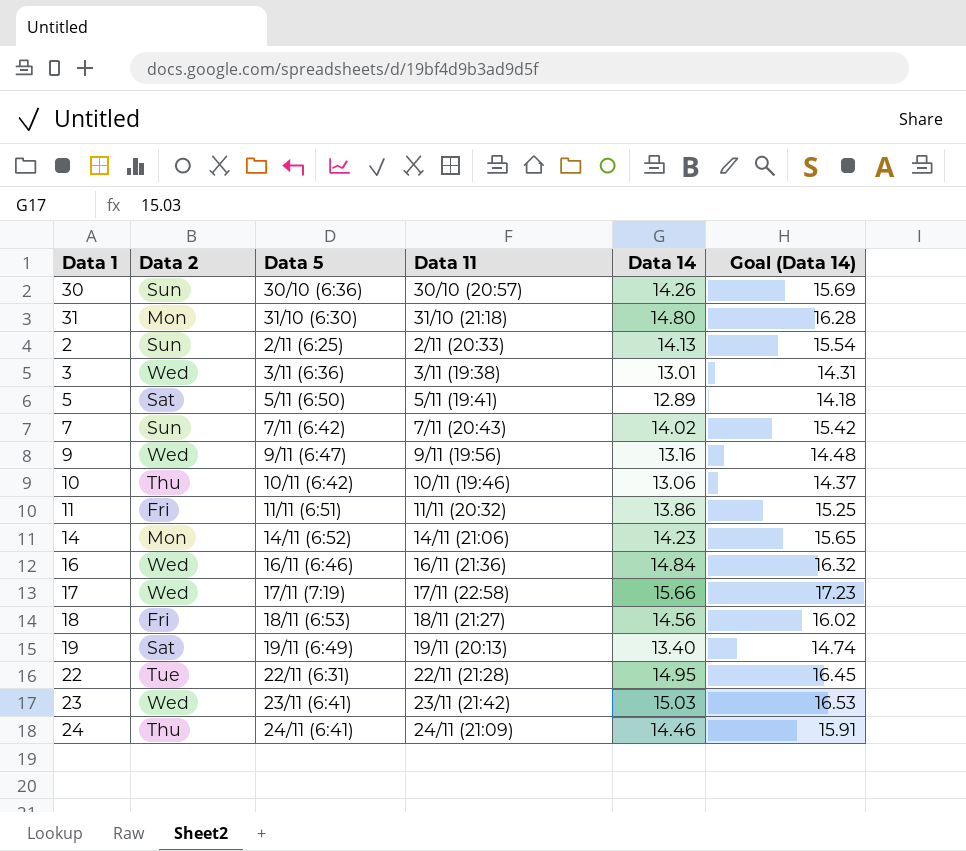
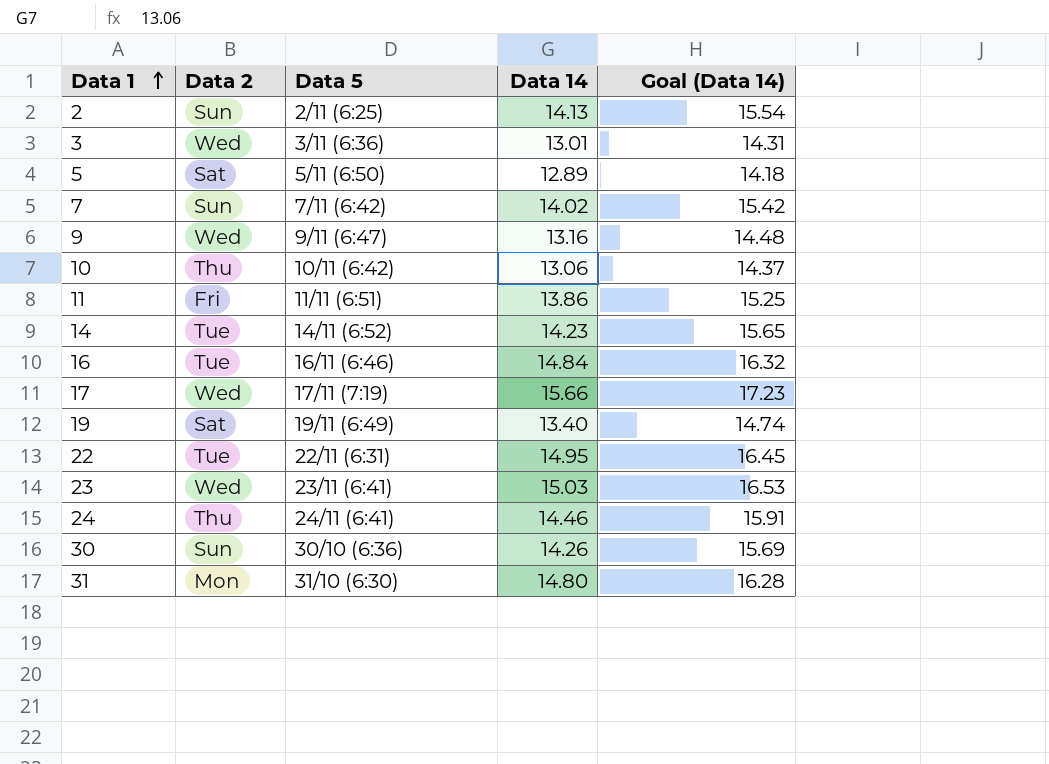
row order: none -> Data 1 ascending
column Data 11 | position: 4 -> none
row 18: Fri | 18/11 (6:53) | 18/11 (21:27) | 14.56 | 16.02 -> none
14 | Data 2: Mon -> Tue
16 | Data 2: Wed -> Tue

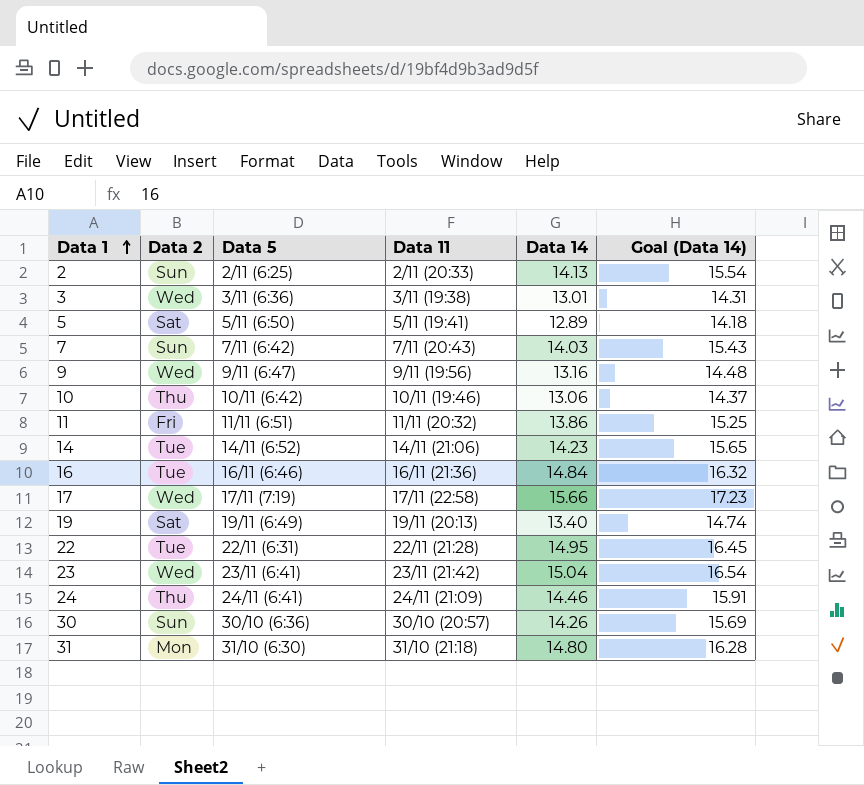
column Data 11 | position: none -> 4
7 | Data 14: 14.02 -> 14.03
7 | Goal (Data 14): 15.42 -> 15.43
23 | Data 14: 15.03 -> 15.04
23 | Goal (Data 14): 16.53 -> 16.54

